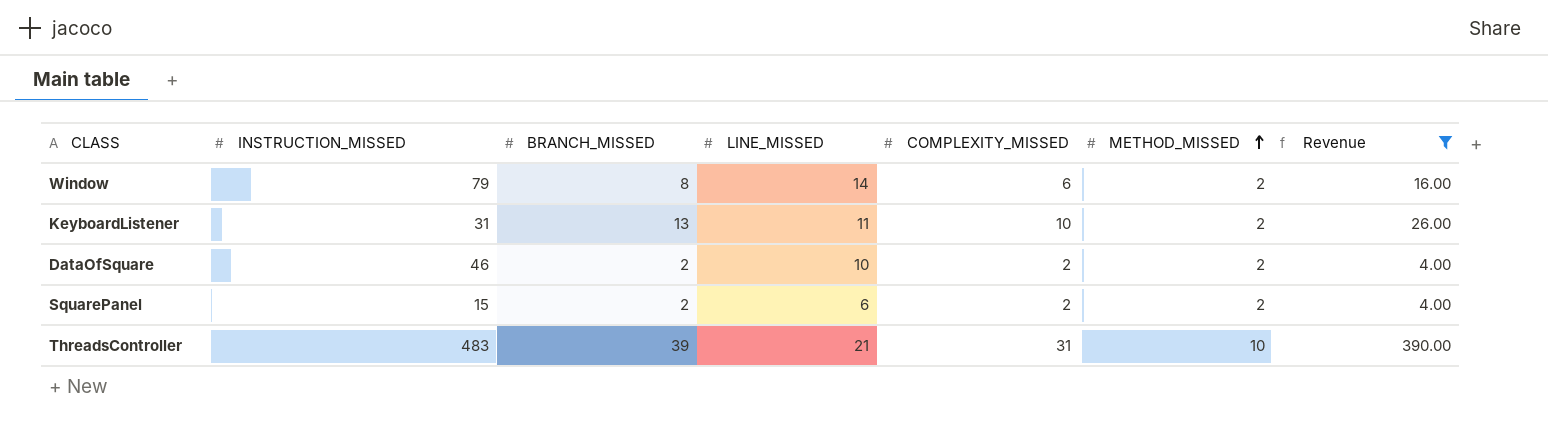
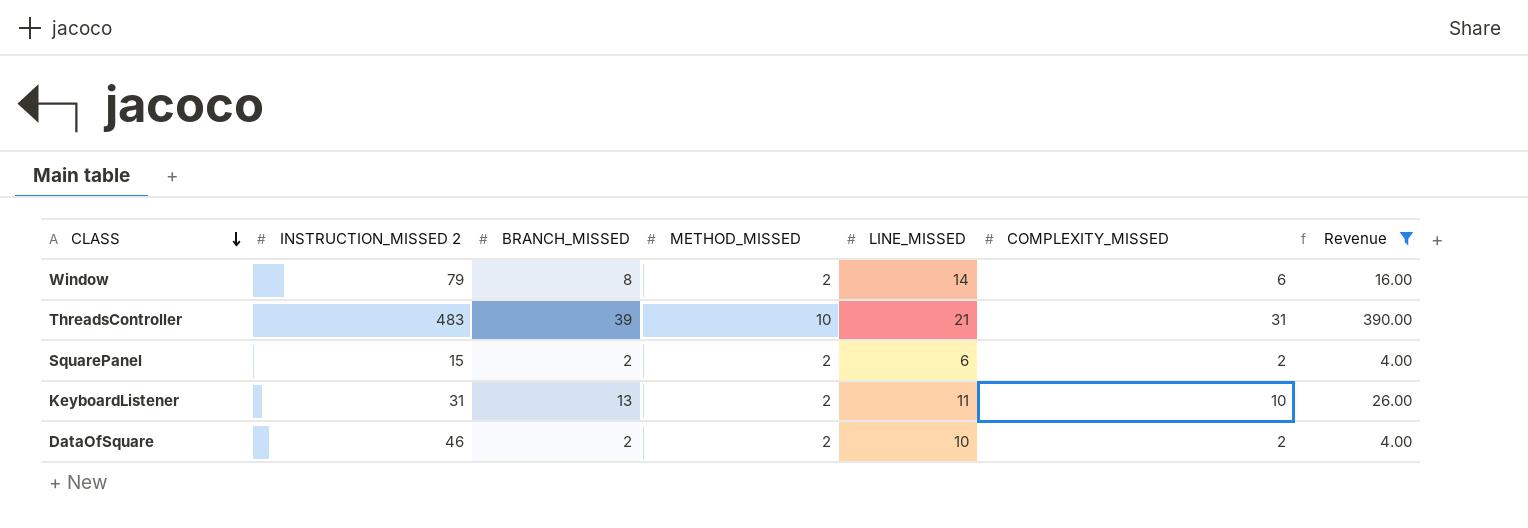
row order: METHOD_MISSED ascending -> CLASS descending
column name: INSTRUCTION_MISSED -> INSTRUCTION_MISSED 2
column METHOD_MISSED | position: 6 -> 4

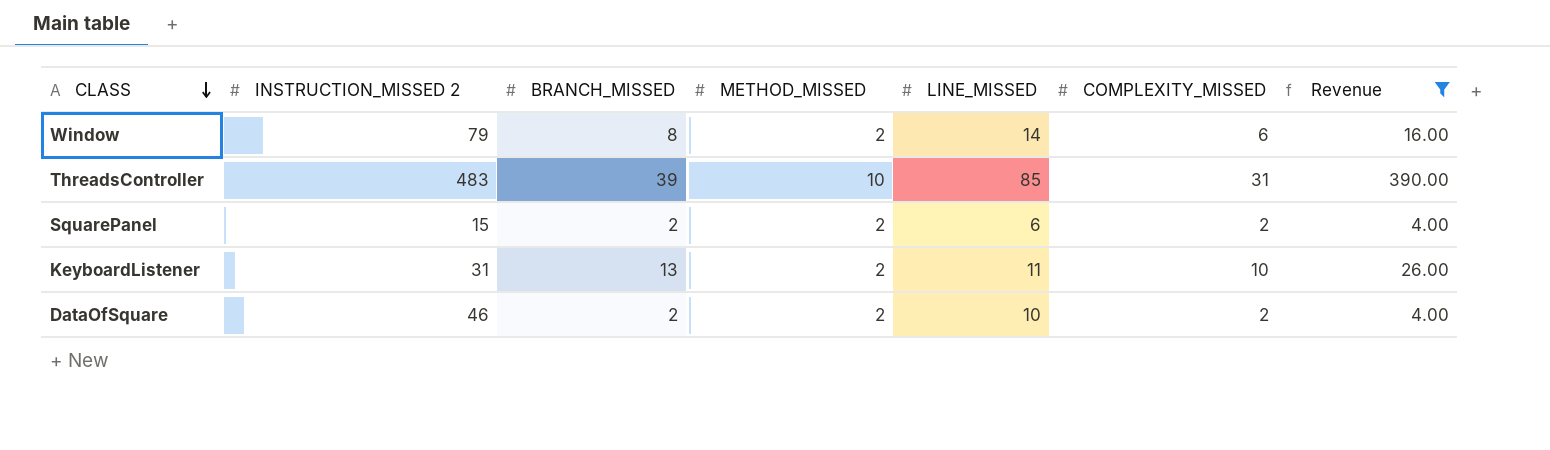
ThreadsController | LINE_MISSED: 21 -> 85

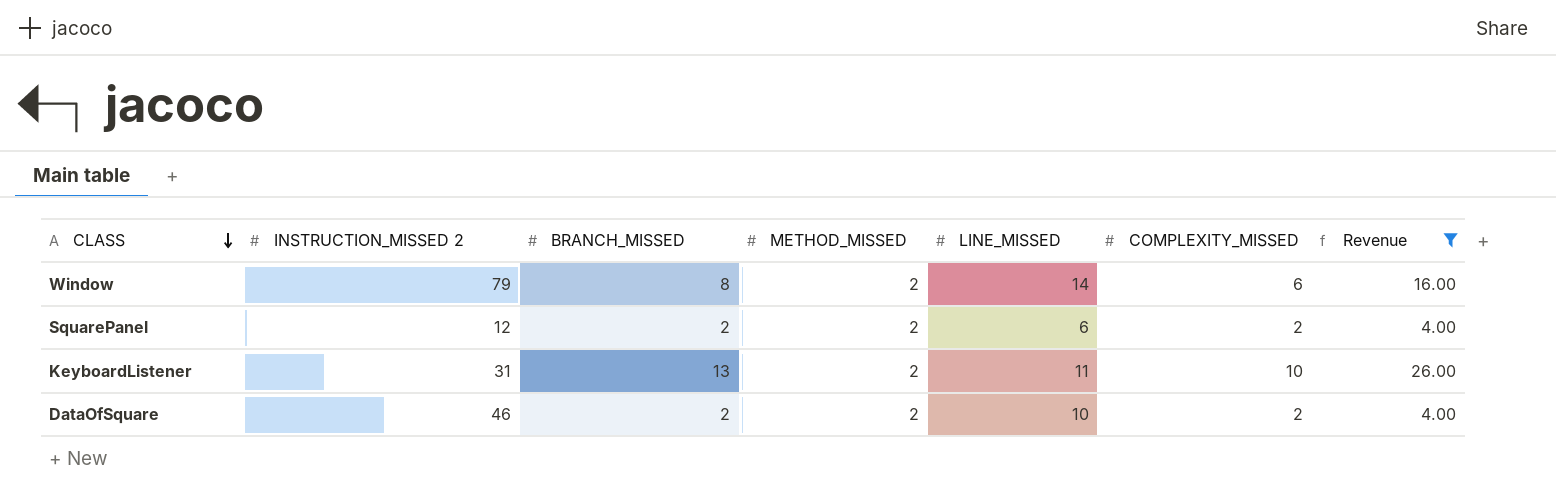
row ThreadsController: 483 | 39 | 10 | 85 | 31 | 390.00 -> none
SquarePanel | INSTRUCTION_MISSED 2: 15 -> 12

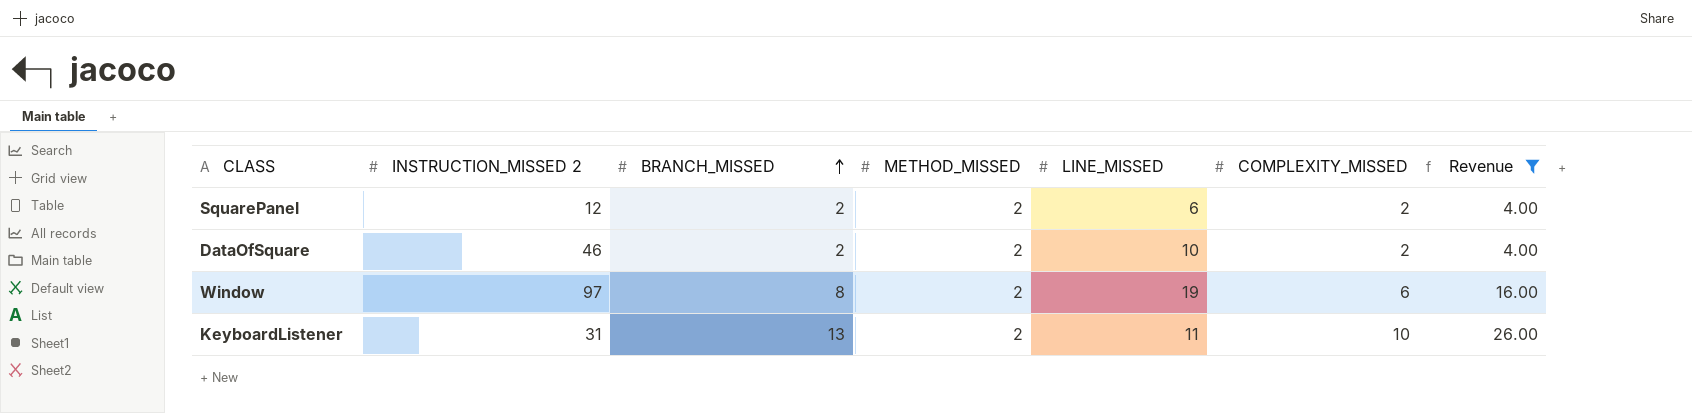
row order: CLASS descending -> BRANCH_MISSED ascending
Window | INSTRUCTION_MISSED 2: 79 -> 97
Window | LINE_MISSED: 14 -> 19

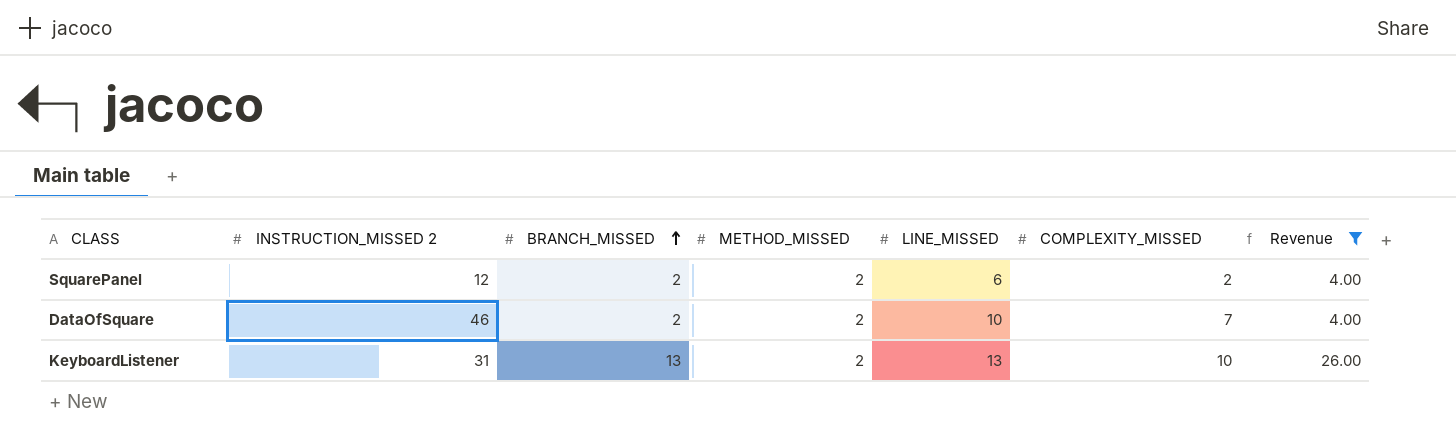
row Window: 97 | 8 | 2 | 19 | 6 | 16.00 -> none
DataOfSquare | COMPLEXITY_MISSED: 2 -> 7
KeyboardListener | LINE_MISSED: 11 -> 13

